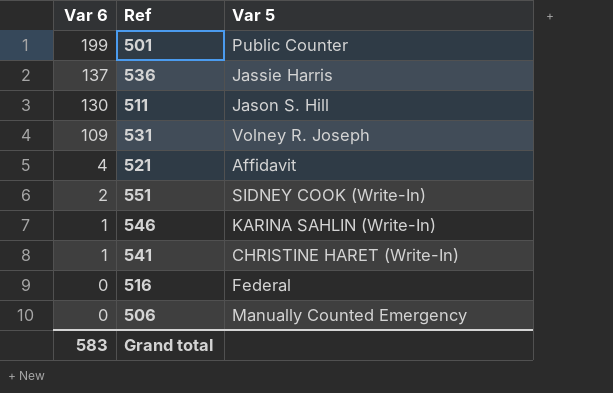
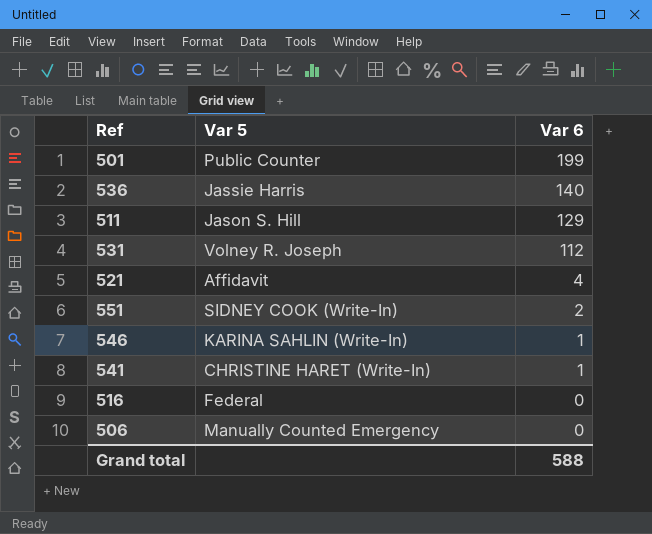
column Var 6 | position: 1 -> 3
536 | Var 6: 137 -> 140
511 | Var 6: 130 -> 129
531 | Var 6: 109 -> 112
Grand total | Var 6: 583 -> 588

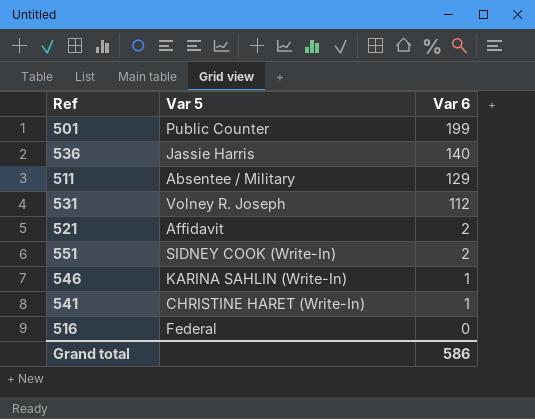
row 506: Manually Counted Emergency | 0 -> none
511 | Var 5: Jason S. Hill -> Absentee / Military
521 | Var 6: 4 -> 2
Grand total | Var 6: 588 -> 586

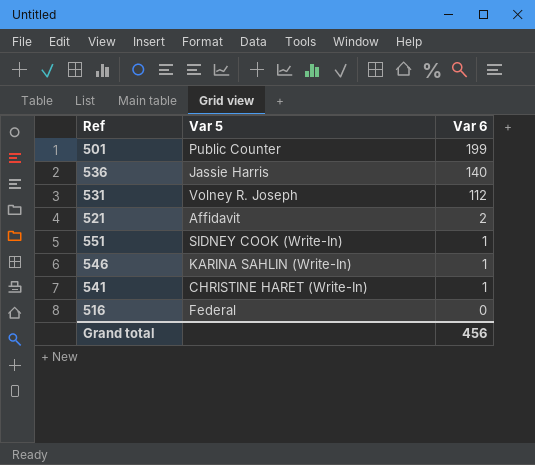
row 511: Absentee / Military | 129 -> none
551 | Var 6: 2 -> 1
Grand total | Var 6: 586 -> 456

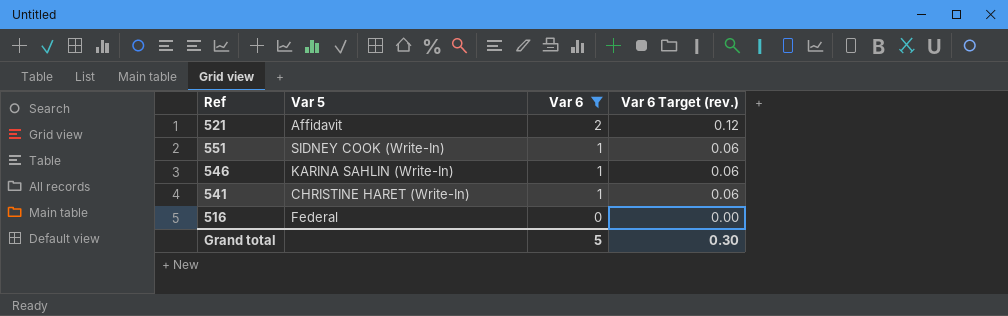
filter: none -> Var 6 <= 2
column Var 6 Target (rev.) | formula: none -> [Var 6] * 0.06
Grand total | Var 6: 456 -> 5

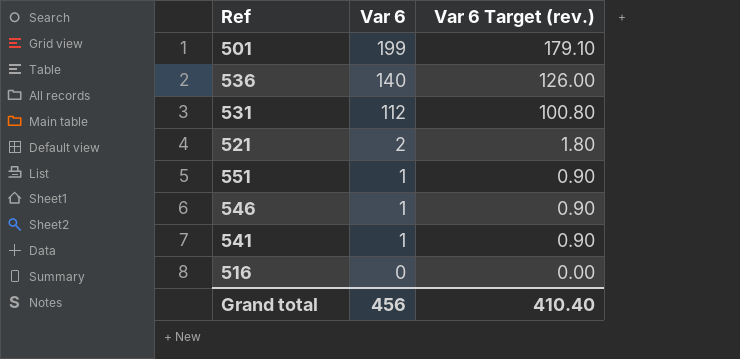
filter: Var 6 <= 2 -> none
column Var 5 | position: 2 -> none
column Var 6 Target (rev.) | formula: [Var 6] * 0.06 -> [Var 6] * 0.9
Grand total | Var 6: 5 -> 456
Grand total | Var 6 Target (rev.): 0.30 -> 410.40

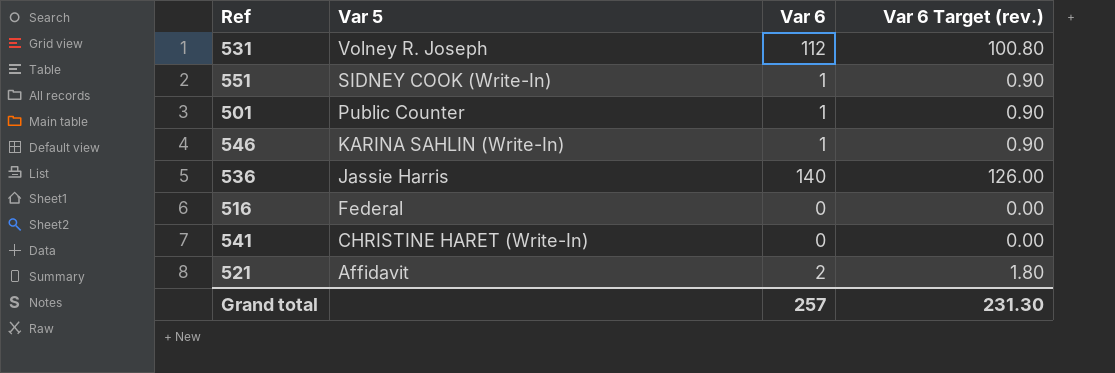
row order: Var 6 descending -> Var 5 descending
column Var 5 | position: none -> 2
501 | Var 6: 199 -> 1
501 | Var 6 Target (rev.): 179.10 -> 0.90
541 | Var 6: 1 -> 0
541 | Var 6 Target (rev.): 0.90 -> 0.00
Grand total | Var 6: 456 -> 257
Grand total | Var 6 Target (rev.): 410.40 -> 231.30

